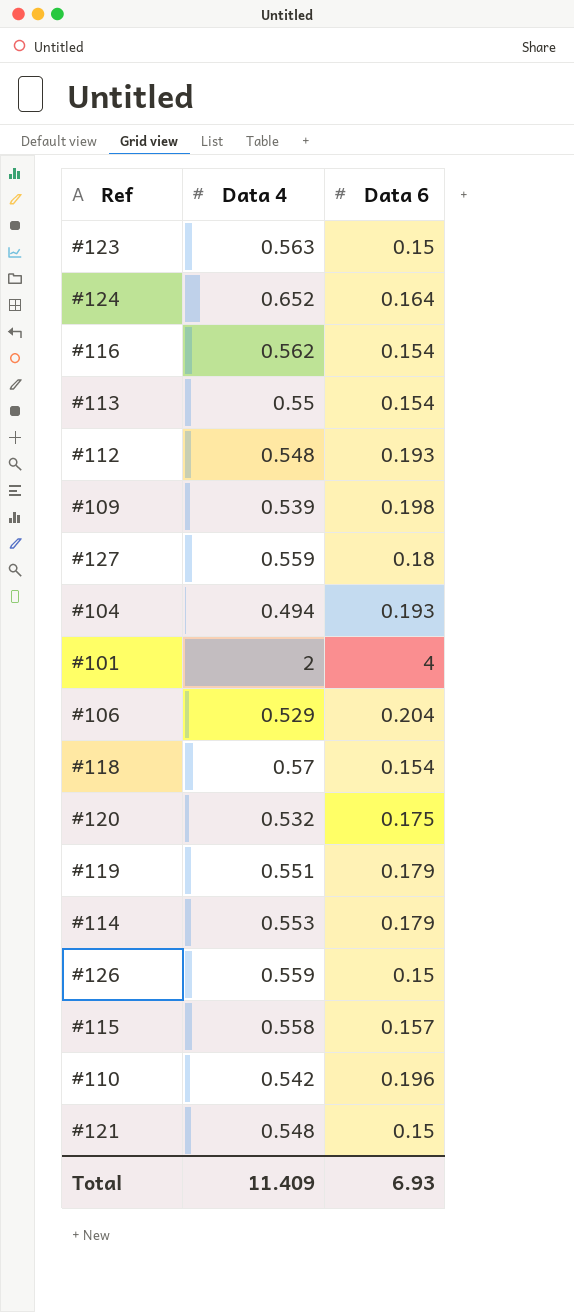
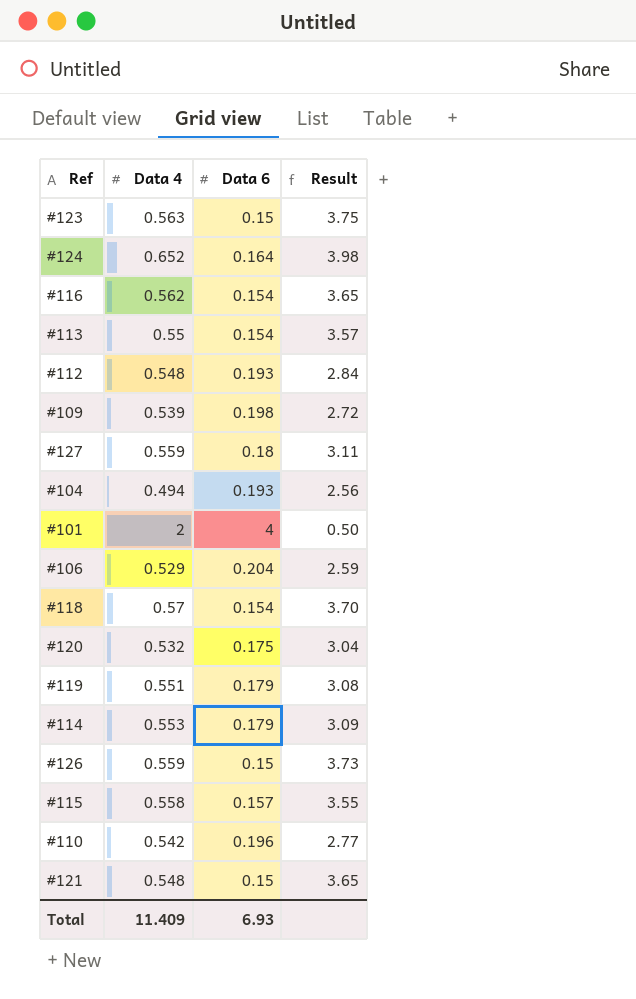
column Result | formula: none -> [Data 4] / [Data 6]

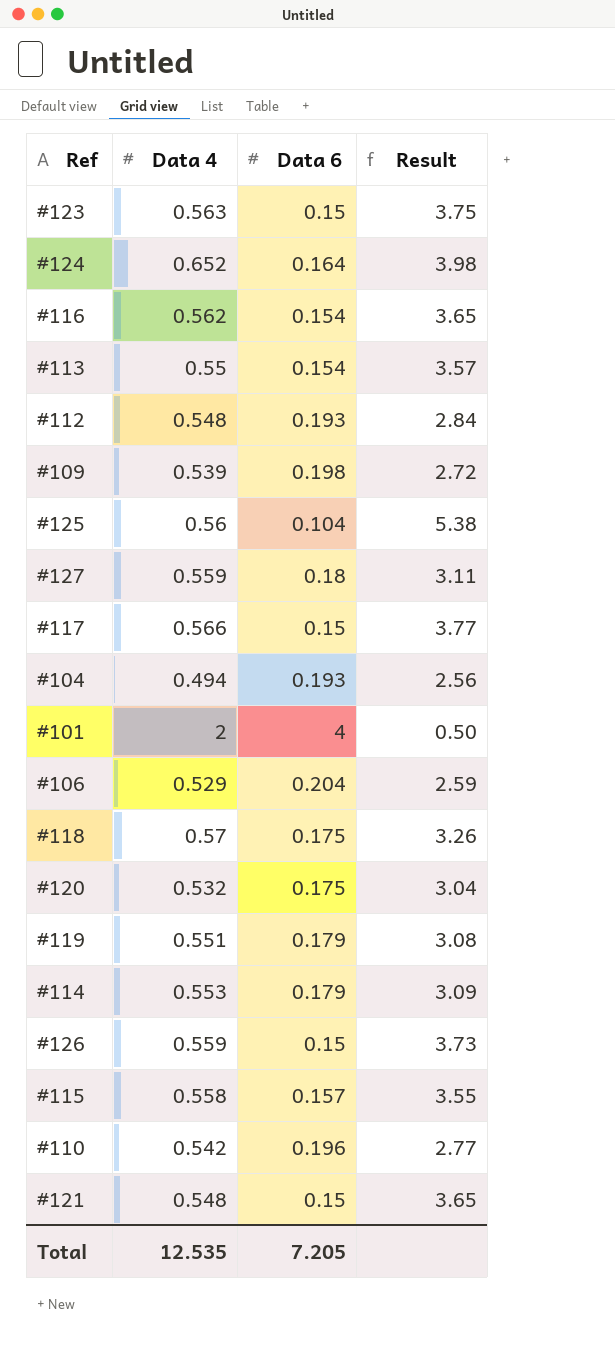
row #125: none -> 0.56 | 0.104 | 5.38
row #117: none -> 0.566 | 0.15 | 3.77
#118 | Data 6: 0.154 -> 0.175
#118 | Result: 3.70 -> 3.26
Total | Data 4: 11.409 -> 12.535
Total | Data 6: 6.93 -> 7.205

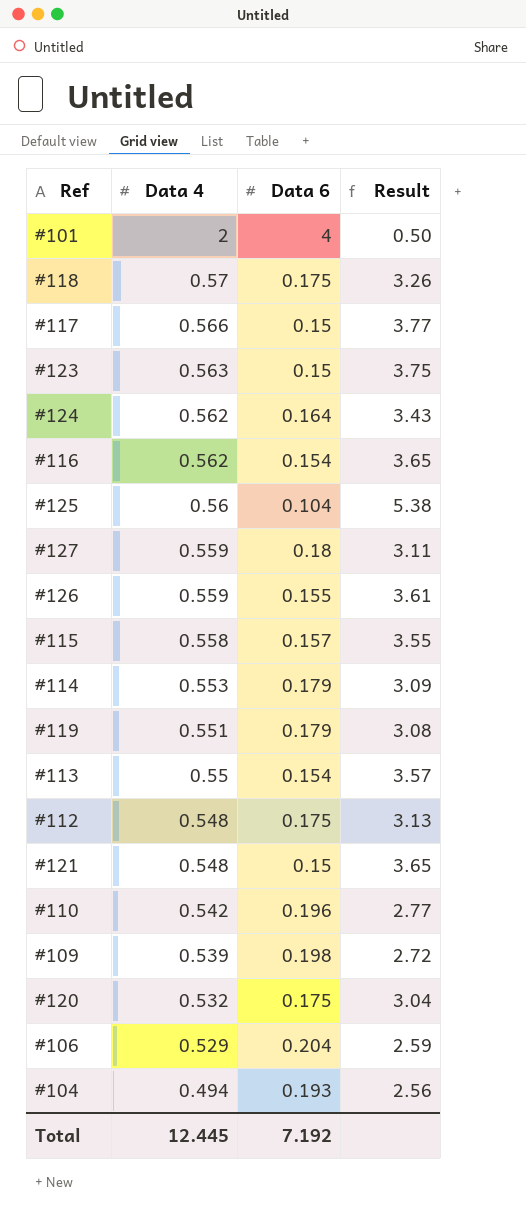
row order: none -> Data 4 descending
#124 | Data 4: 0.652 -> 0.562
#124 | Result: 3.98 -> 3.43
#126 | Data 6: 0.15 -> 0.155
#126 | Result: 3.73 -> 3.61
#112 | Data 6: 0.193 -> 0.175
#112 | Result: 2.84 -> 3.13
Total | Data 4: 12.535 -> 12.445
Total | Data 6: 7.205 -> 7.192

